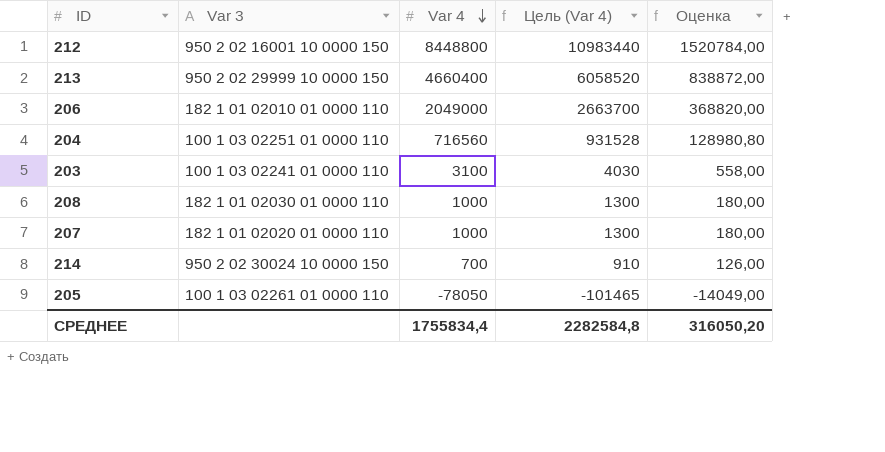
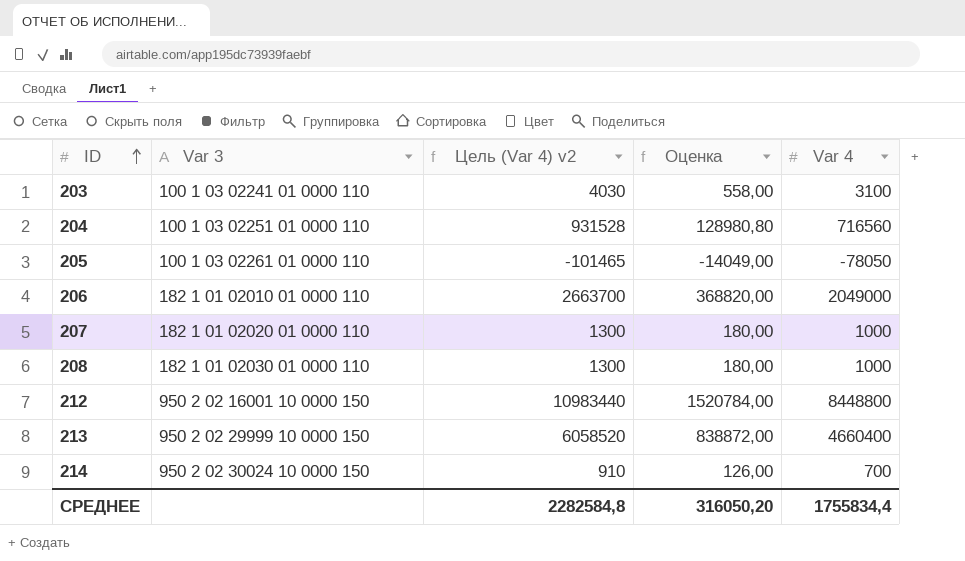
row order: Var 4 descending -> ID ascending
column name: Цель (Var 4) -> Цель (Var 4) v2
column Var 4 | position: 3 -> 5

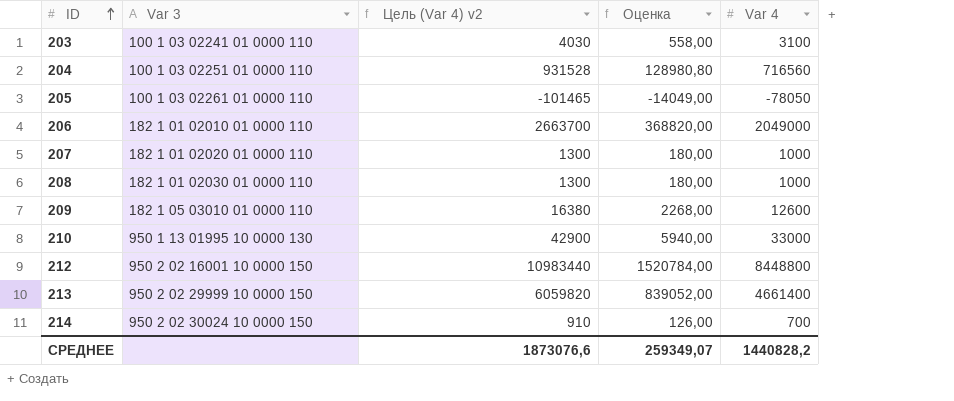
row 209: none -> 182 1 05 03010 01 0000 110 | 16380 | 2268,00 | 12600
row 210: none -> 950 1 13 01995 10 0000 130 | 42900 | 5940,00 | 33000
213 | Цель (Var 4) v2: 6058520 -> 6059820
213 | Оценка: 838872,00 -> 839052,00
213 | Var 4: 4660400 -> 4661400
СРЕДНЕЕ | Цель (Var 4) v2: 2282584,8 -> 1873076,6
СРЕДНЕЕ | Оценка: 316050,20 -> 259349,07
СРЕДНЕЕ | Var 4: 1755834,4 -> 1440828,2

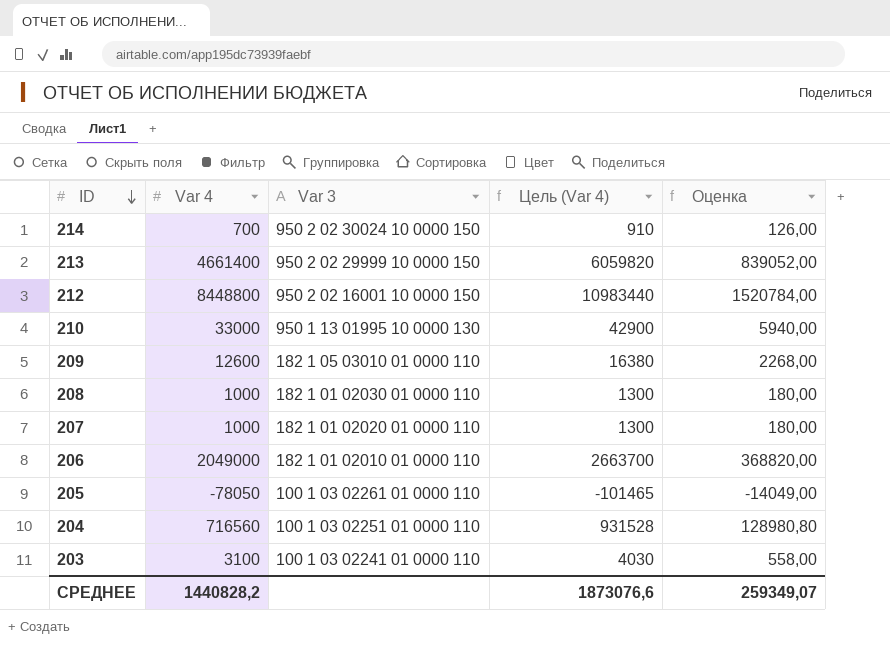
row order: ID ascending -> ID descending
column Var 4 | position: 5 -> 2
column name: Цель (Var 4) v2 -> Цель (Var 4)

